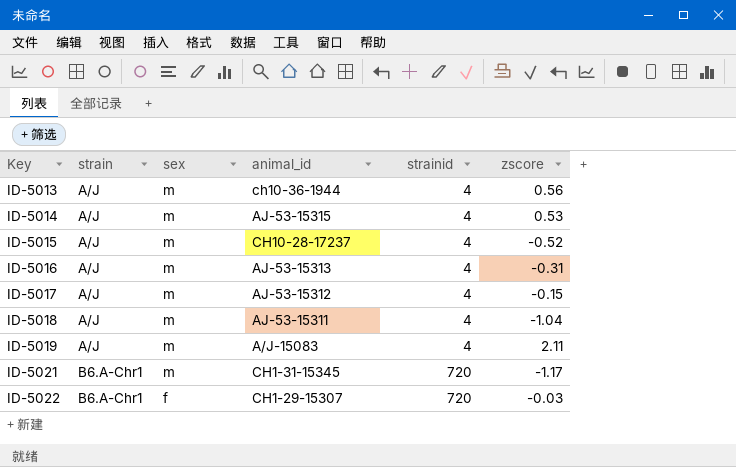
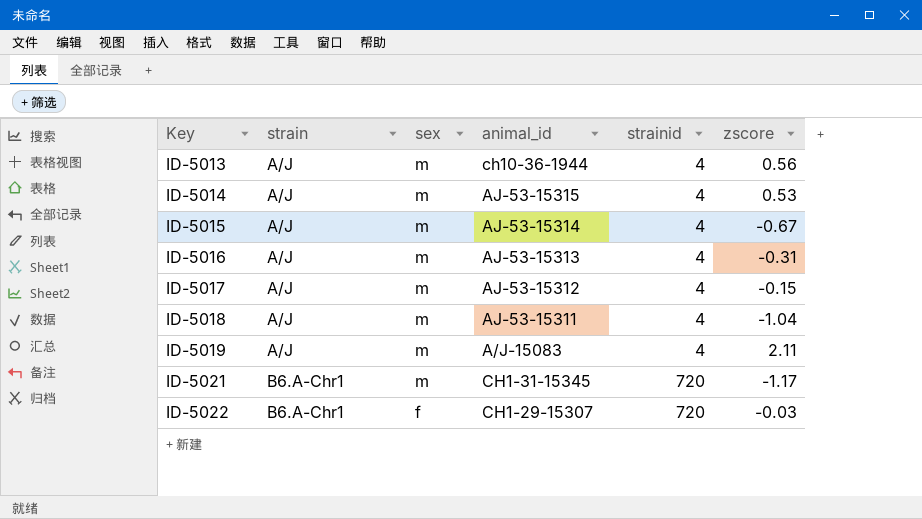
ID-5015 | animal_id: CH10-28-17237 -> AJ-53-15314
ID-5015 | zscore: -0.52 -> -0.67

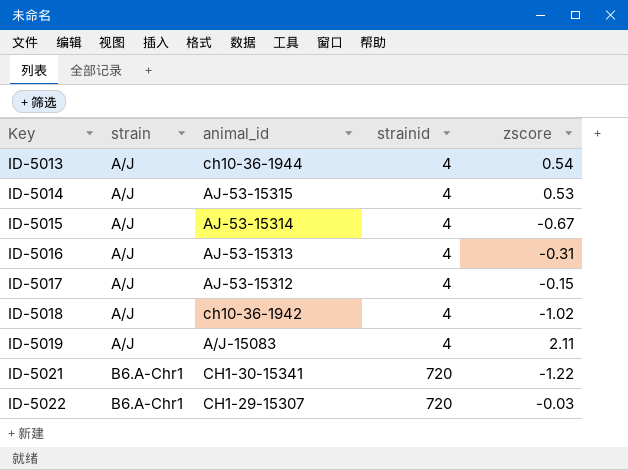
column sex | position: 3 -> none
ID-5013 | zscore: 0.56 -> 0.54
ID-5018 | animal_id: AJ-53-15311 -> ch10-36-1942
ID-5018 | zscore: -1.04 -> -1.02
ID-5021 | animal_id: CH1-31-15345 -> CH1-30-15341
ID-5021 | zscore: -1.17 -> -1.22

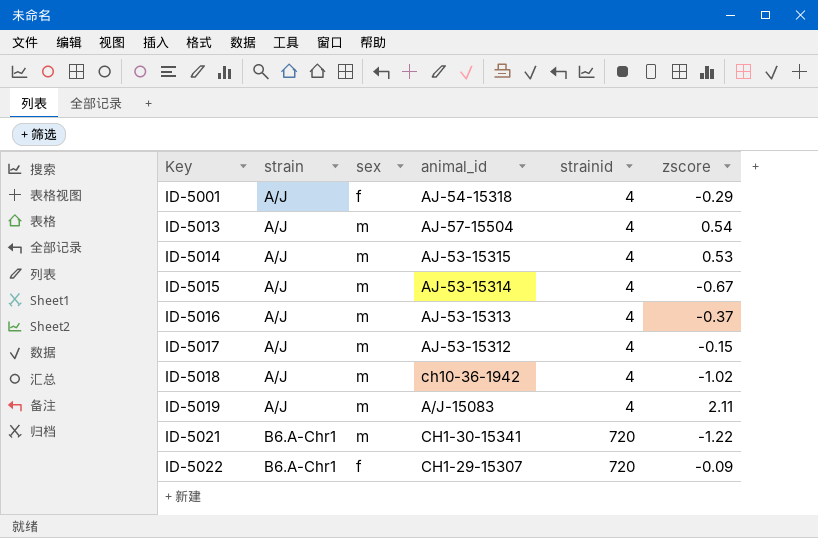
column sex | position: none -> 3
row ID-5001: none -> A/J | f | AJ-54-15318 | 4 | -0.29
ID-5013 | animal_id: ch10-36-1944 -> AJ-57-15504
ID-5016 | zscore: -0.31 -> -0.37
ID-5022 | zscore: -0.03 -> -0.09

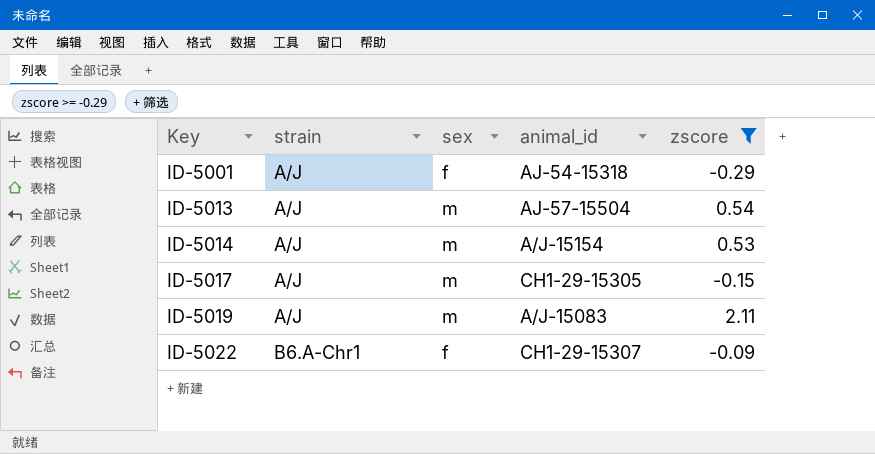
filter: none -> zscore >= -0.29
column strainid | position: 5 -> none
ID-5014 | animal_id: AJ-53-15315 -> A/J-15154
ID-5017 | animal_id: AJ-53-15312 -> CH1-29-15305

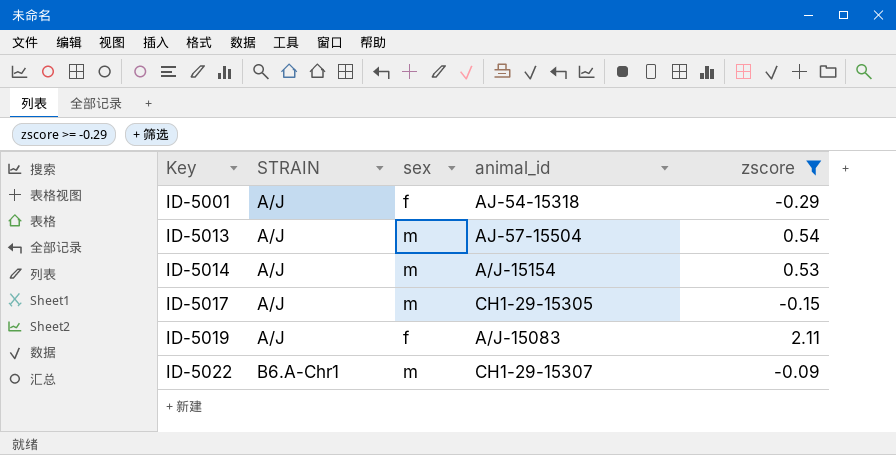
column name: strain -> STRAIN
ID-5019 | sex: m -> f
ID-5022 | sex: f -> m

